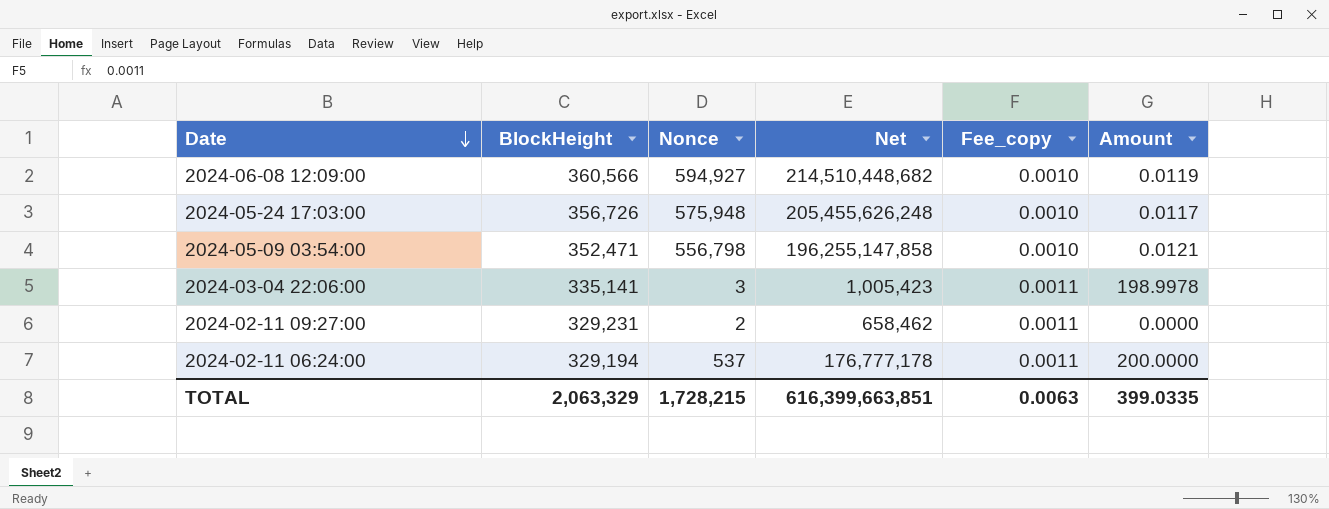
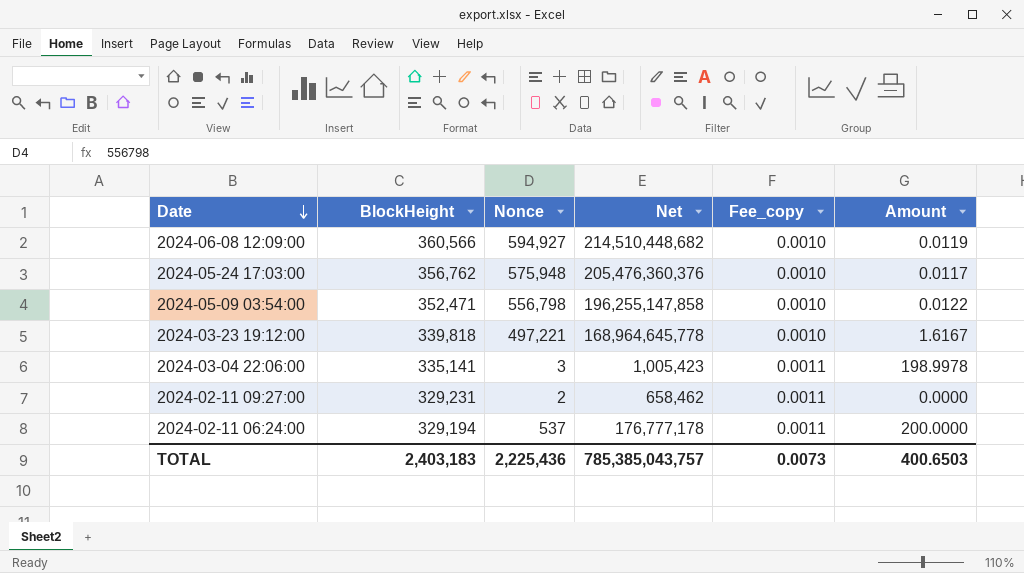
2024-05-24 17:03:00 | BlockHeight: 356,726 -> 356,762
2024-05-24 17:03:00 | Net: 205,455,626,248 -> 205,476,360,376
2024-05-09 03:54:00 | Amount: 0.0121 -> 0.0122
row 2024-03-23 19:12:00: none -> 339,818 | 497,221 | 168,964,645,778 | 0.0010 | 1.6167
TOTAL | BlockHeight: 2,063,329 -> 2,403,183
TOTAL | Nonce: 1,728,215 -> 2,225,436
TOTAL | Net: 616,399,663,851 -> 785,385,043,757
TOTAL | Fee_copy: 0.0063 -> 0.0073
TOTAL | Amount: 399.0335 -> 400.6503

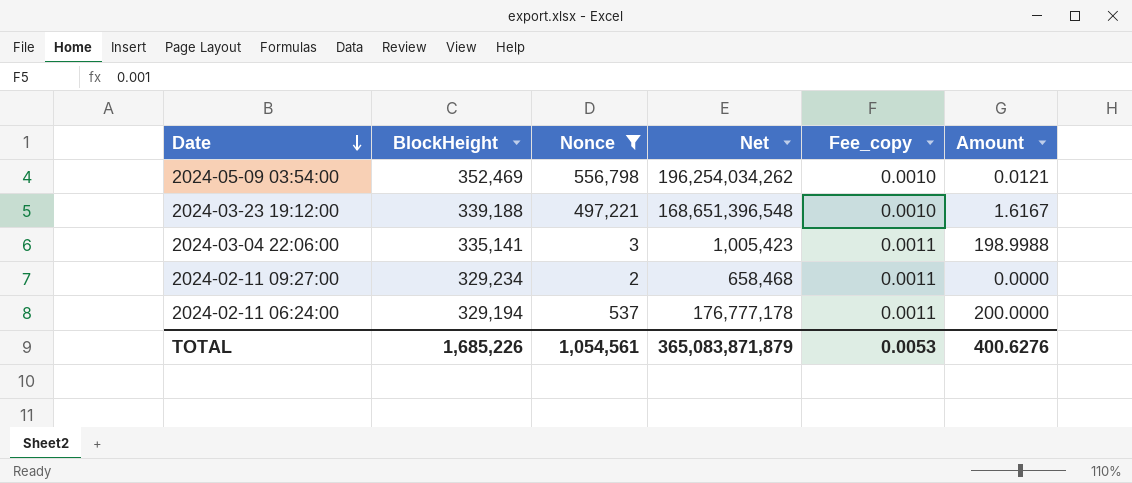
filter: none -> Nonce <= 556,798
2024-05-09 03:54:00 | BlockHeight: 352,471 -> 352,469
2024-05-09 03:54:00 | Net: 196,255,147,858 -> 196,254,034,262
2024-05-09 03:54:00 | Amount: 0.0122 -> 0.0121
2024-03-23 19:12:00 | BlockHeight: 339,818 -> 339,188
2024-03-23 19:12:00 | Net: 168,964,645,778 -> 168,651,396,548
2024-03-04 22:06:00 | Amount: 198.9978 -> 198.9988
2024-02-11 09:27:00 | BlockHeight: 329,231 -> 329,234
2024-02-11 09:27:00 | Net: 658,462 -> 658,468
TOTAL | BlockHeight: 2,403,183 -> 1,685,226
TOTAL | Nonce: 2,225,436 -> 1,054,561
TOTAL | Net: 785,385,043,757 -> 365,083,871,879
TOTAL | Fee_copy: 0.0073 -> 0.0053
TOTAL | Amount: 400.6503 -> 400.6276

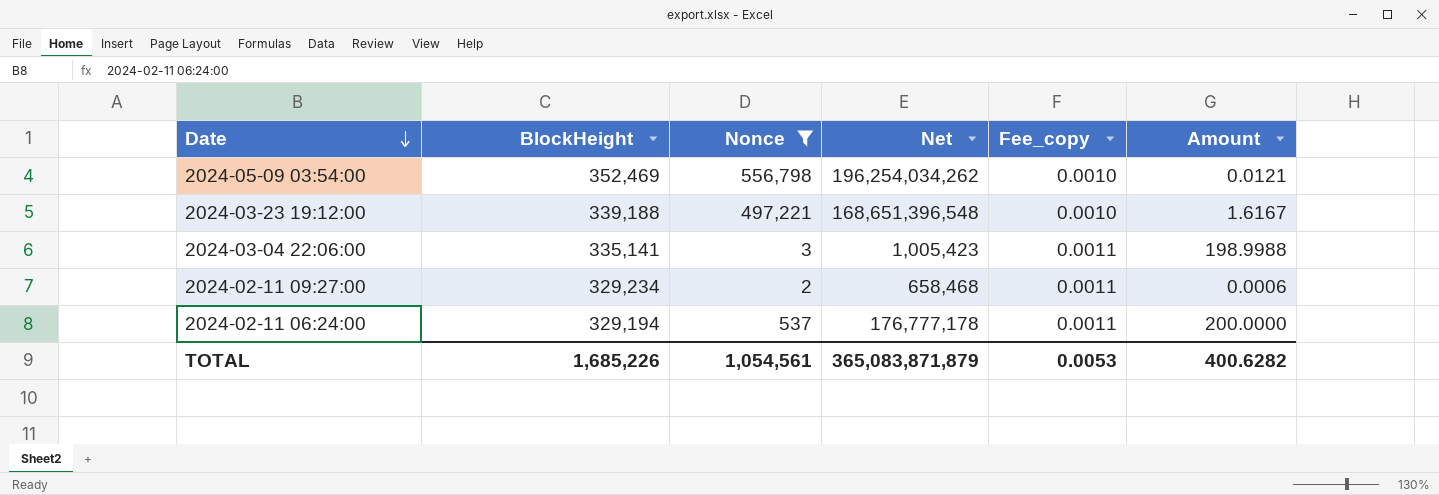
2024-02-11 09:27:00 | Amount: 0.0000 -> 0.0006
TOTAL | Amount: 400.6276 -> 400.6282

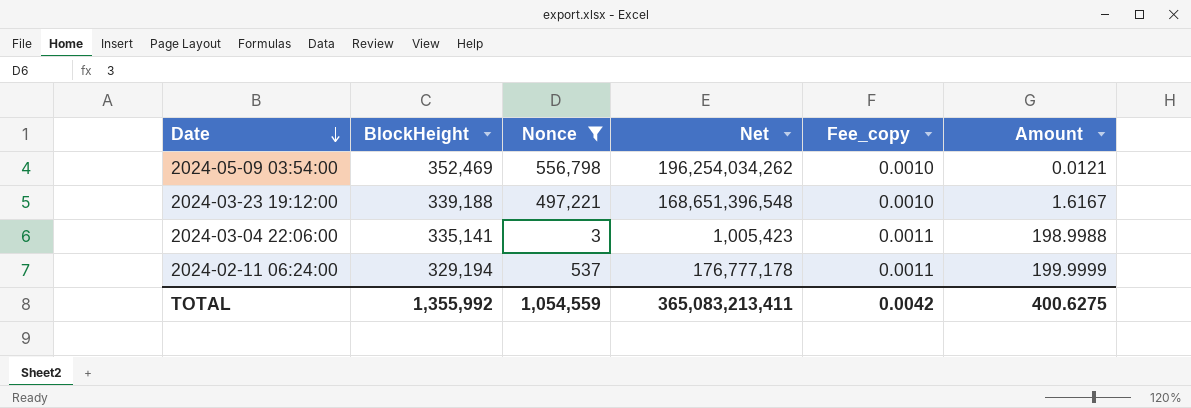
row 2024-02-11 09:27:00: 329,234 | 2 | 658,468 | 0.0011 | 0.0006 -> none
2024-02-11 06:24:00 | Amount: 200.0000 -> 199.9999
TOTAL | BlockHeight: 1,685,226 -> 1,355,992
TOTAL | Nonce: 1,054,561 -> 1,054,559
TOTAL | Net: 365,083,871,879 -> 365,083,213,411
TOTAL | Fee_copy: 0.0053 -> 0.0042
TOTAL | Amount: 400.6282 -> 400.6275

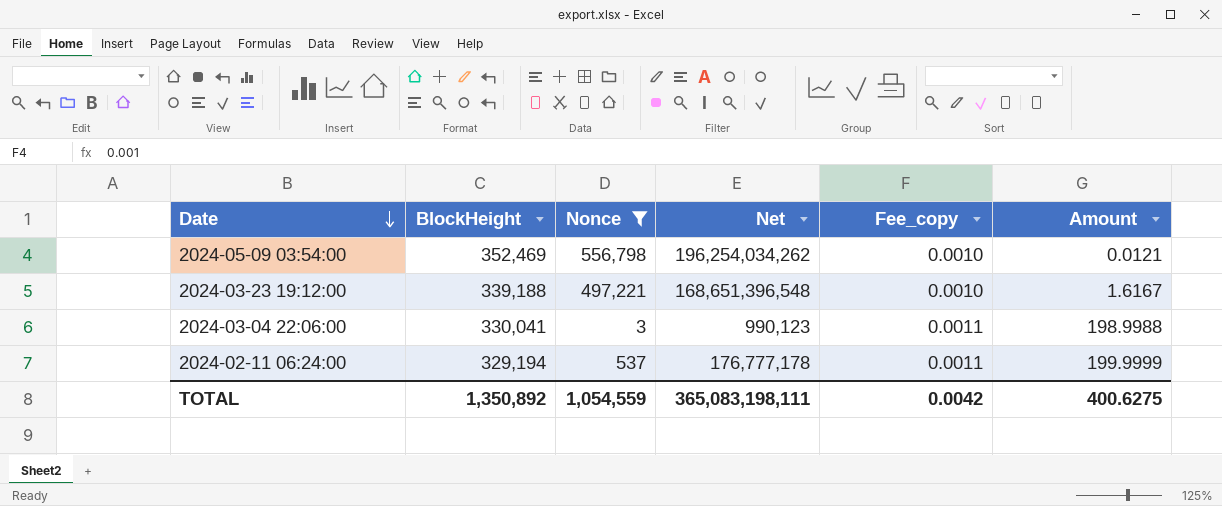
2024-03-04 22:06:00 | BlockHeight: 335,141 -> 330,041
2024-03-04 22:06:00 | Net: 1,005,423 -> 990,123
TOTAL | BlockHeight: 1,355,992 -> 1,350,892
TOTAL | Net: 365,083,213,411 -> 365,083,198,111

